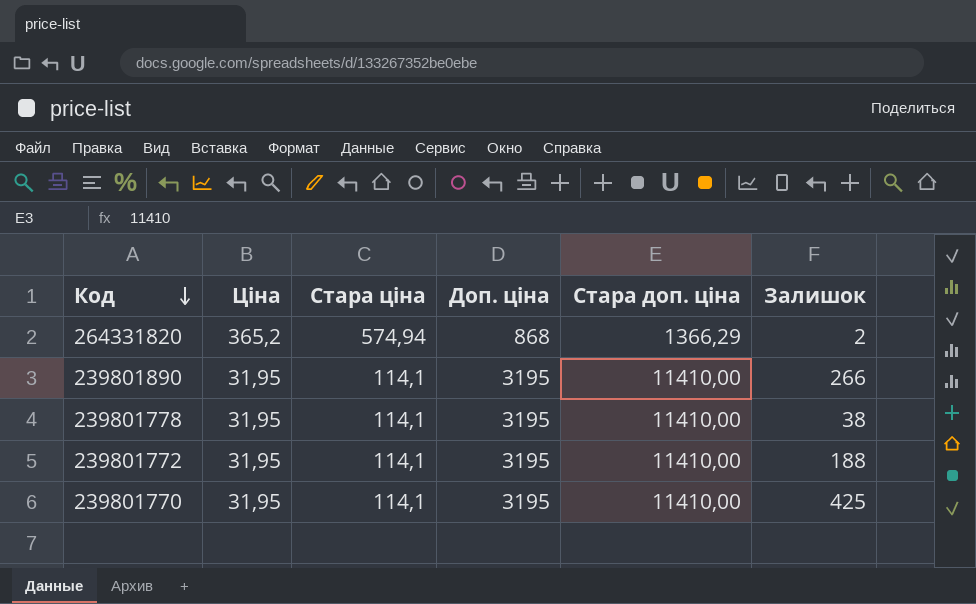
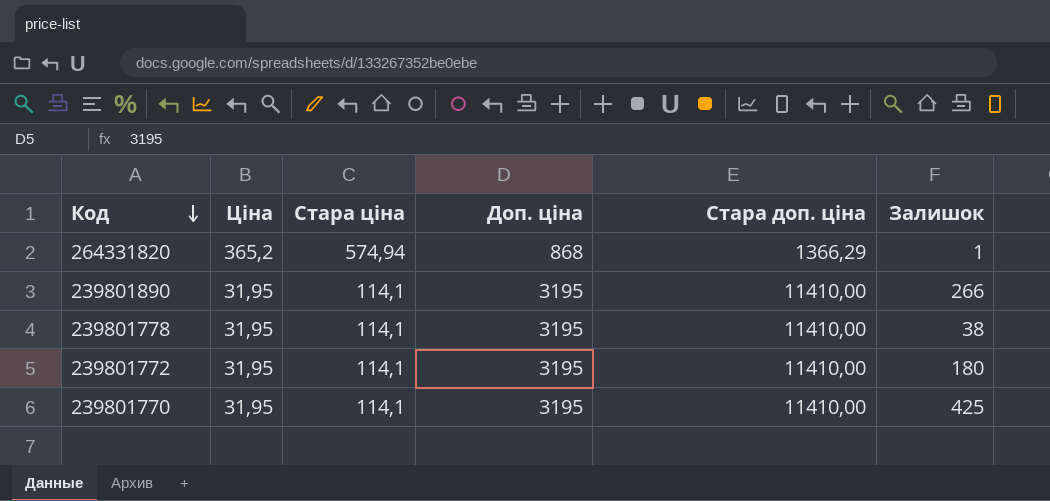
264331820 | Залишок: 2 -> 1
239801772 | Залишок: 188 -> 180

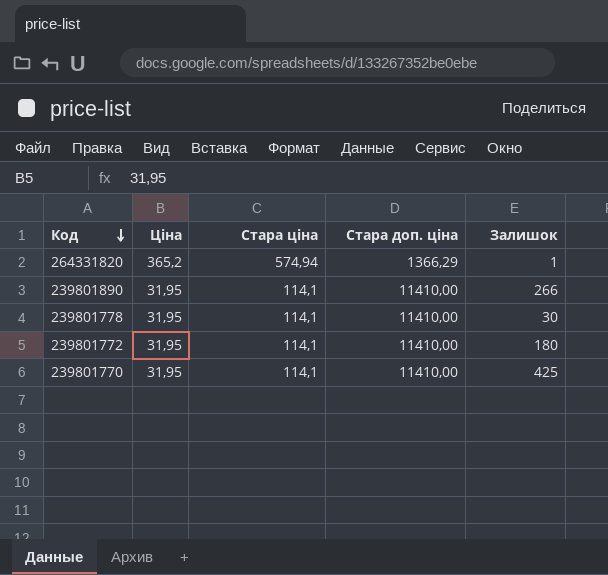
column Доп. ціна | position: 4 -> none
239801778 | Залишок: 38 -> 30

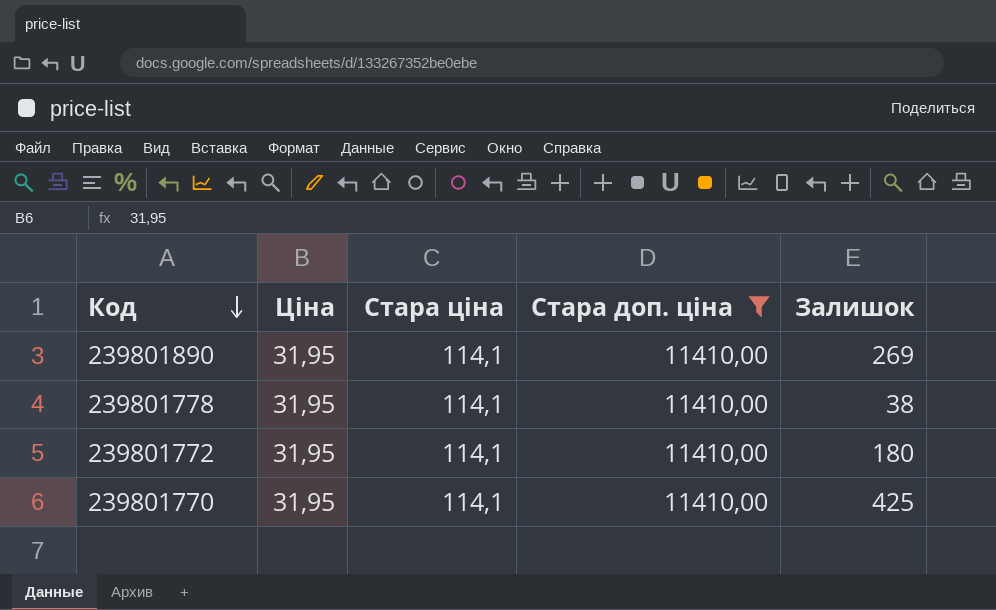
filter: none -> Стара доп. ціна = 11410,00
239801890 | Залишок: 266 -> 269
239801778 | Залишок: 30 -> 38

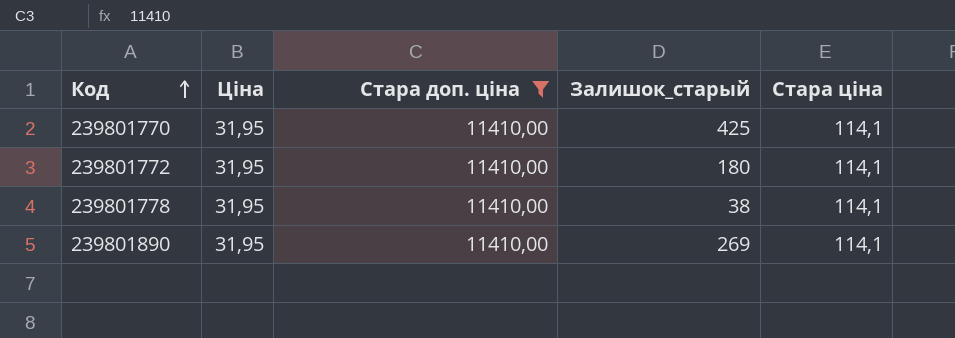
row order: Код descending -> Код ascending
column name: Залишок -> Залишок_старый
column Стара ціна | position: 3 -> 5

